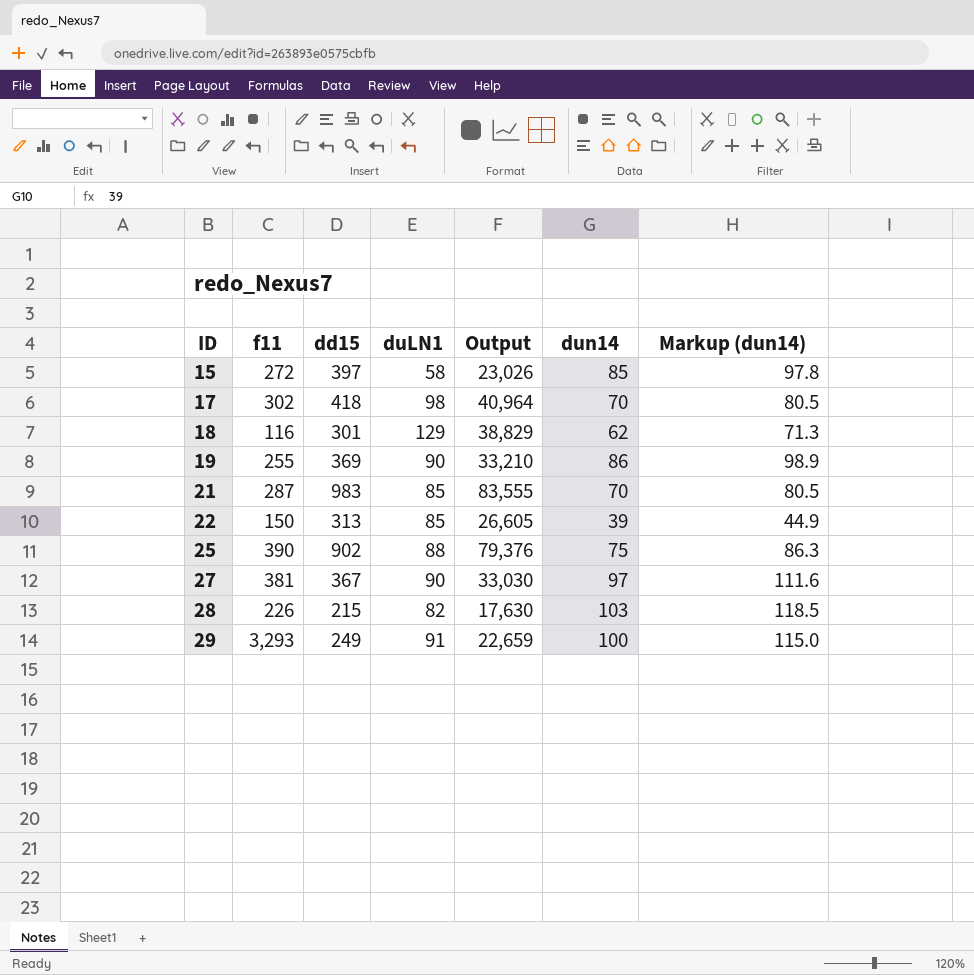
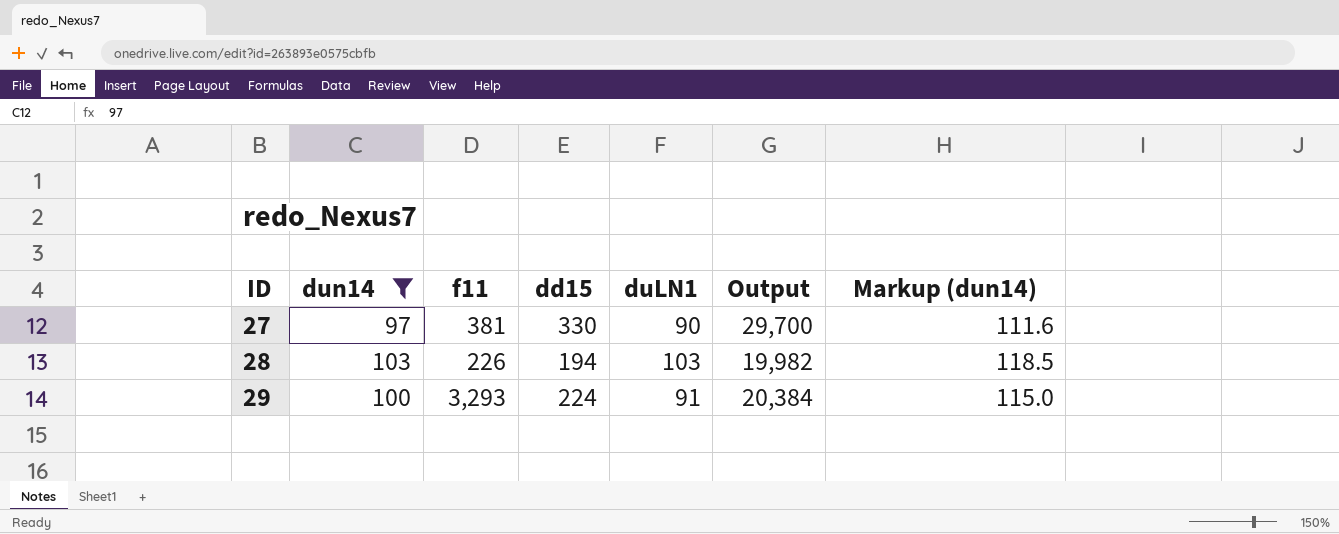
filter: none -> dun14 >= 97
column dun14 | position: 6 -> 2
27 | dd15: 367 -> 330
27 | Output: 33,030 -> 29,700
28 | dd15: 215 -> 194
28 | duLN1: 82 -> 103
28 | Output: 17,630 -> 19,982
29 | dd15: 249 -> 224
29 | Output: 22,659 -> 20,384

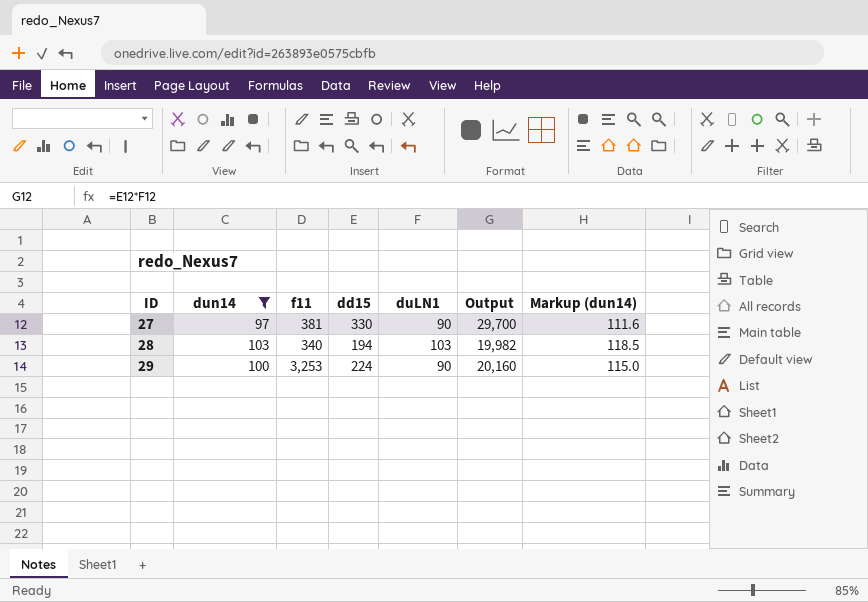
28 | f11: 226 -> 340
29 | f11: 3,293 -> 3,253
29 | duLN1: 91 -> 90
29 | Output: 20,384 -> 20,160

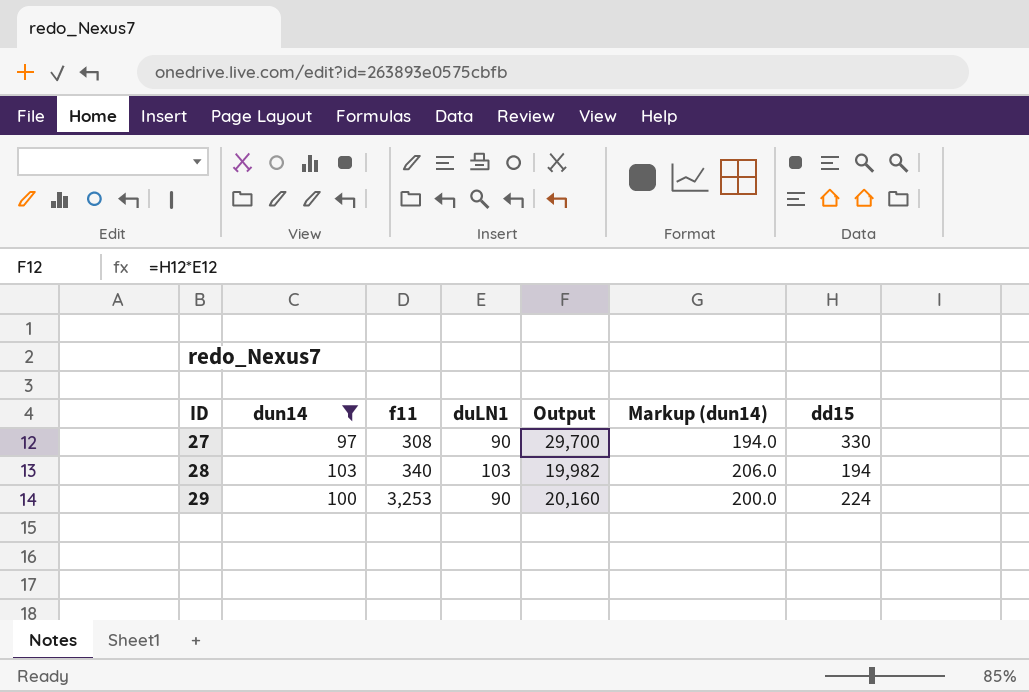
column Markup (dun14) | formula: [dun14] * 1.15 -> [dun14] * 2
column dd15 | position: 4 -> 7
27 | f11: 381 -> 308

